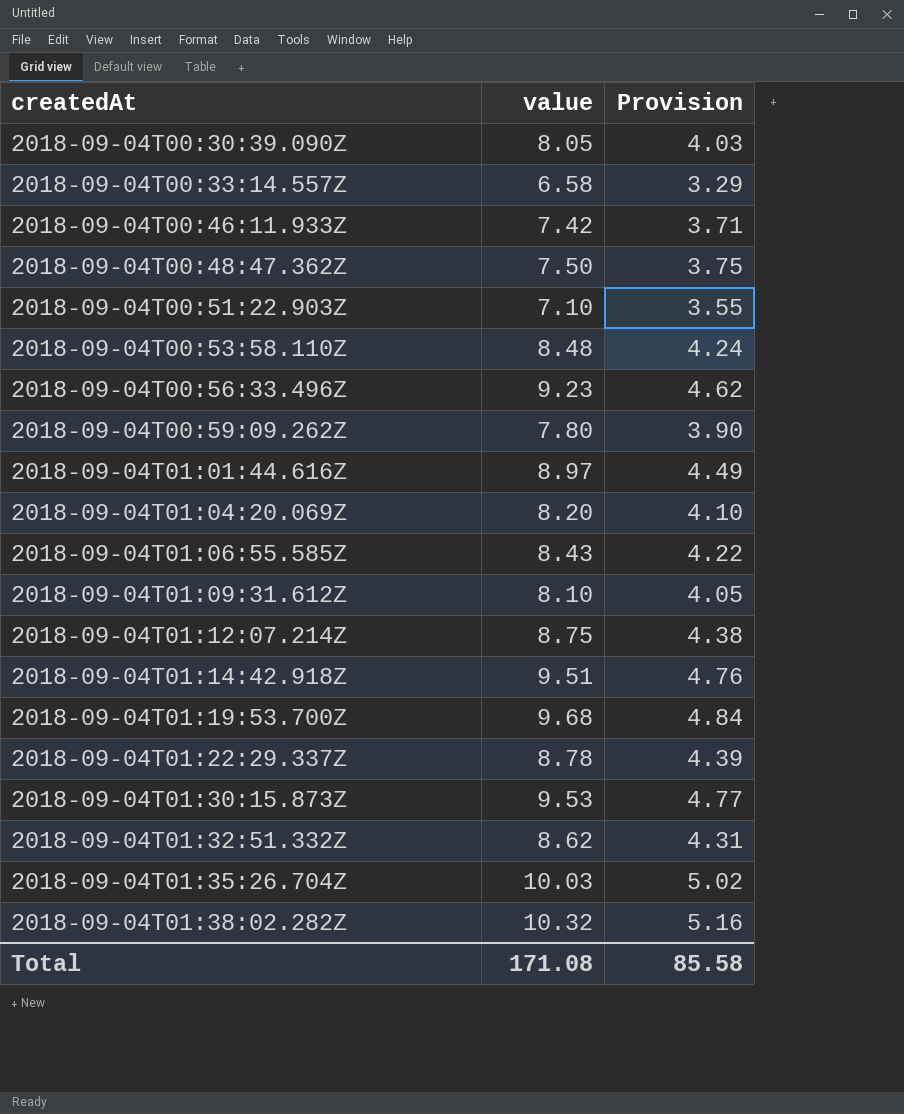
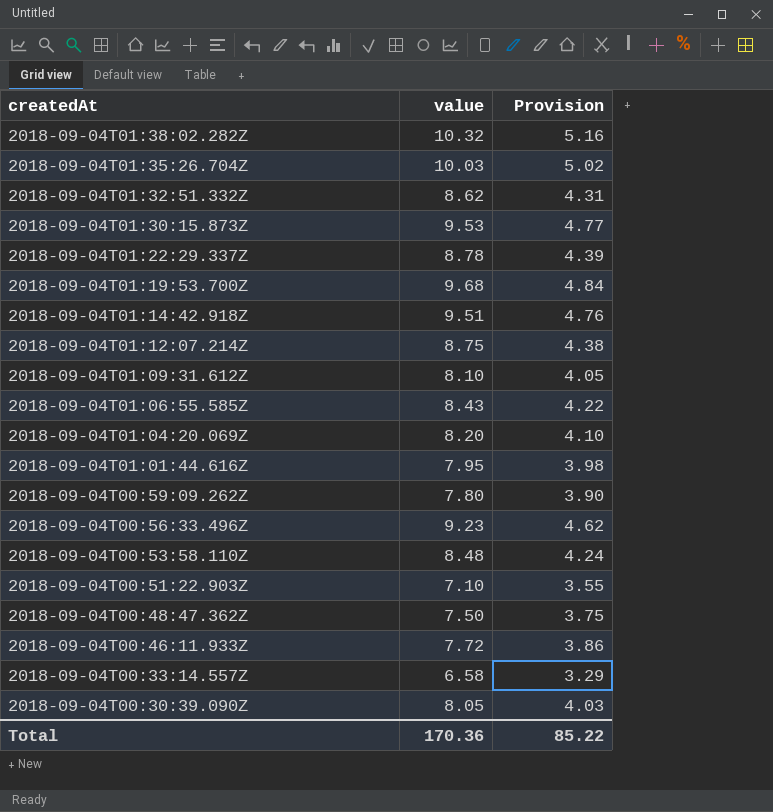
row order: createdAt ascending -> createdAt descending
2018-09-04T01:01:44.616Z | value: 8.97 -> 7.95
2018-09-04T01:01:44.616Z | Provision: 4.49 -> 3.98
2018-09-04T00:46:11.933Z | value: 7.42 -> 7.72
2018-09-04T00:46:11.933Z | Provision: 3.71 -> 3.86
Total | value: 171.08 -> 170.36
Total | Provision: 85.58 -> 85.22

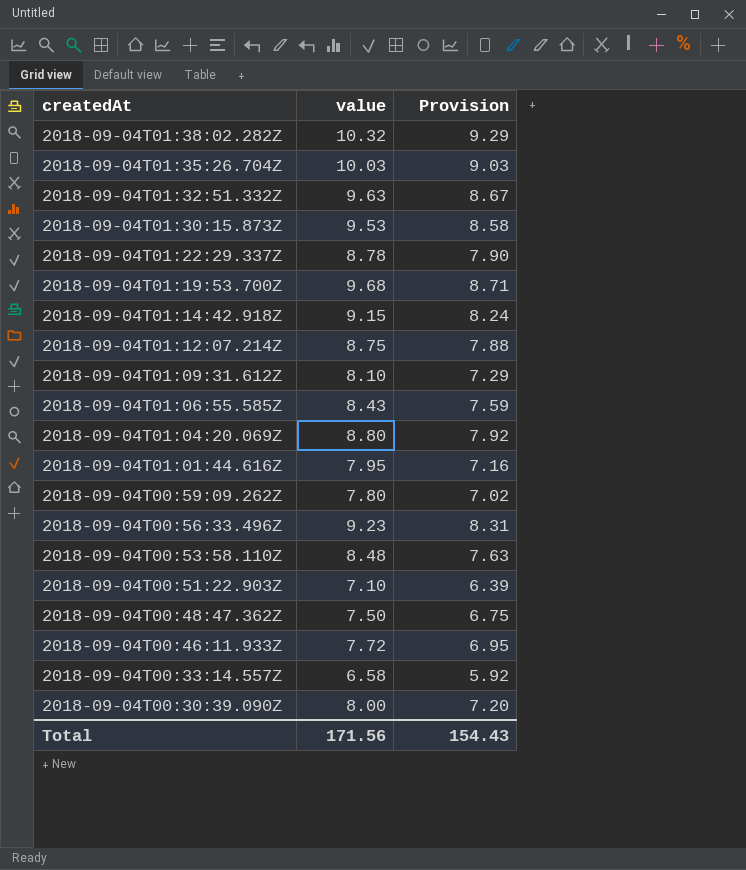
column Provision | formula: [value] * 0.5 -> [value] * 0.9
2018-09-04T01:32:51.332Z | value: 8.62 -> 9.63
2018-09-04T01:14:42.918Z | value: 9.51 -> 9.15
2018-09-04T01:04:20.069Z | value: 8.20 -> 8.80
2018-09-04T00:30:39.090Z | value: 8.05 -> 8.00
Total | value: 170.36 -> 171.56
Total | Provision: 85.22 -> 154.43

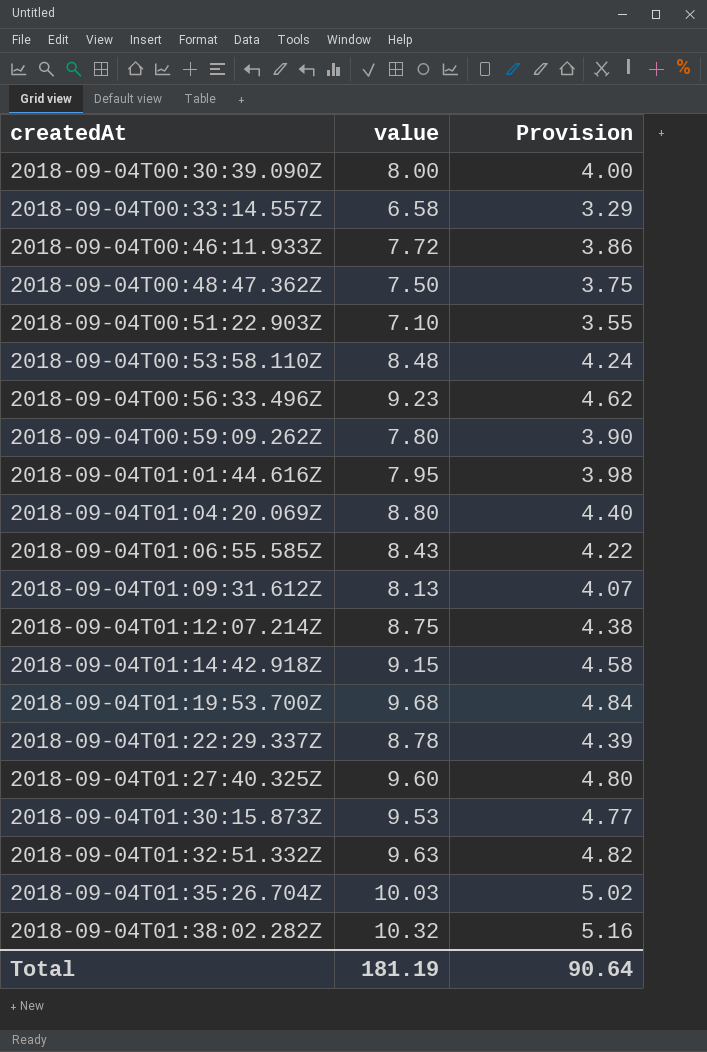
row order: createdAt descending -> createdAt ascending
column Provision | formula: [value] * 0.9 -> [value] * 0.5
2018-09-04T01:09:31.612Z | value: 8.10 -> 8.13
row 2018-09-04T01:27:40.325Z: none -> 9.60 | 4.80
Total | value: 171.56 -> 181.19
Total | Provision: 154.43 -> 90.64

